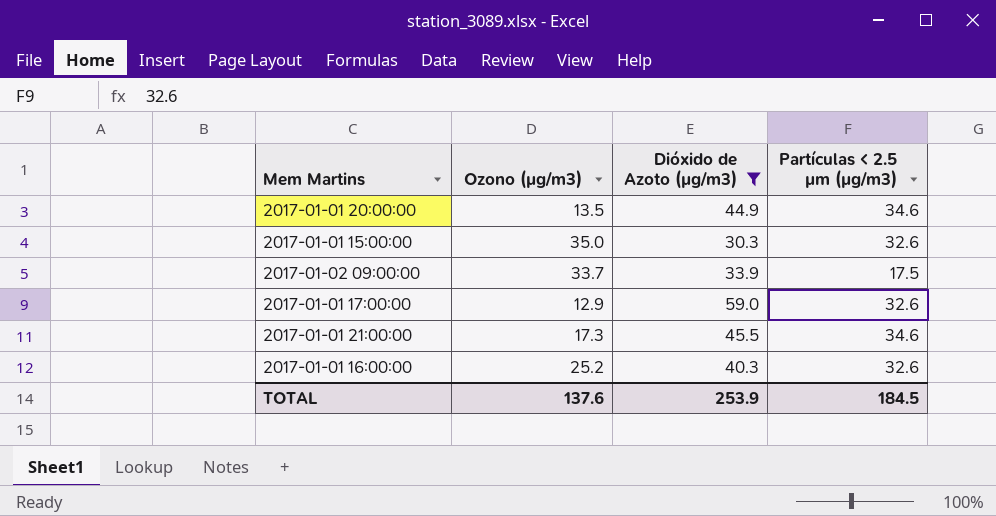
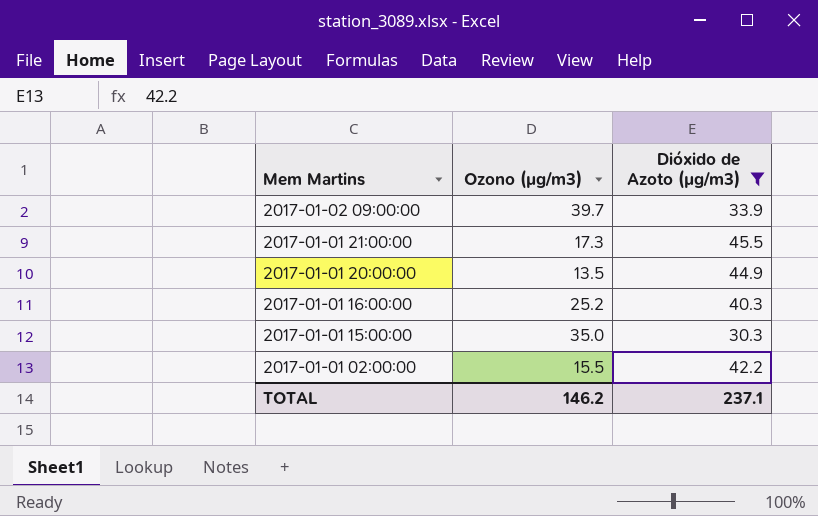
row order: none -> Mem Martins descending
column Partículas < 2.5 µm (µg/m3) | position: 4 -> none
row 2017-01-01 17:00:00: 12.9 | 59.0 | 32.6 -> none
2017-01-02 09:00:00 | Ozono (µg/m3): 33.7 -> 39.7
row 2017-01-01 02:00:00: none -> 15.5 | 42.2
TOTAL | Ozono (µg/m3): 137.6 -> 146.2
TOTAL | Dióxido de Azoto (µg/m3): 253.9 -> 237.1

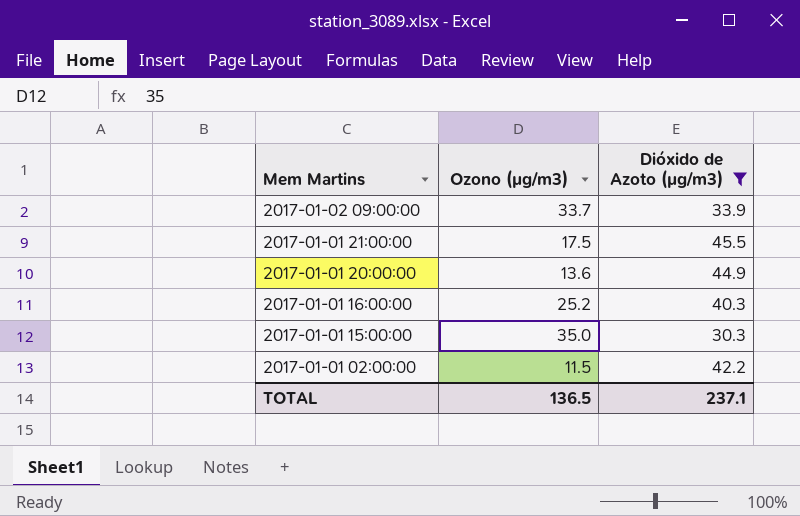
2017-01-02 09:00:00 | Ozono (µg/m3): 39.7 -> 33.7
2017-01-01 21:00:00 | Ozono (µg/m3): 17.3 -> 17.5
2017-01-01 20:00:00 | Ozono (µg/m3): 13.5 -> 13.6
2017-01-01 02:00:00 | Ozono (µg/m3): 15.5 -> 11.5
TOTAL | Ozono (µg/m3): 146.2 -> 136.5

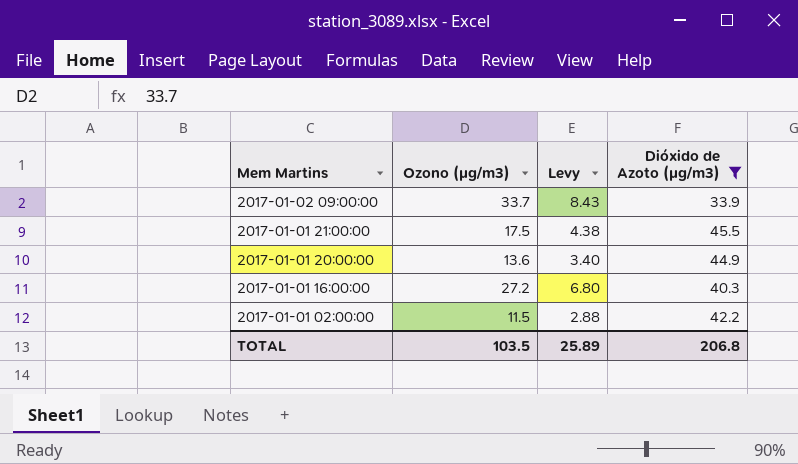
column Levy | formula: none -> [Ozono (µg/m3)] * 0.25
row 2017-01-01 15:00:00: 35.0 | 30.3 -> none
2017-01-01 16:00:00 | Ozono (µg/m3): 25.2 -> 27.2
TOTAL | Ozono (µg/m3): 136.5 -> 103.5
TOTAL | Dióxido de Azoto (µg/m3): 237.1 -> 206.8

